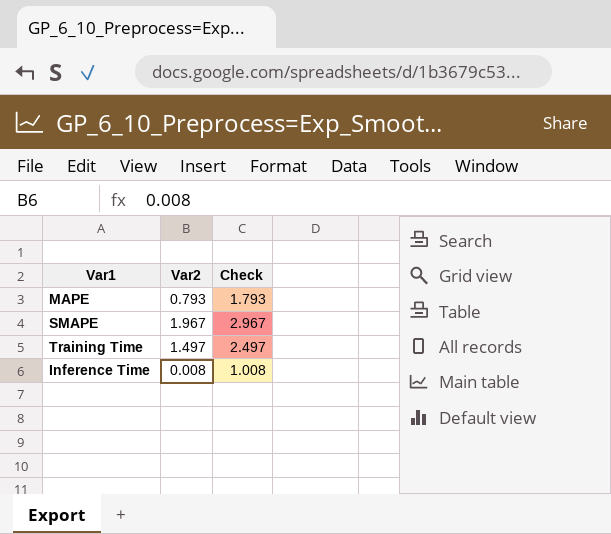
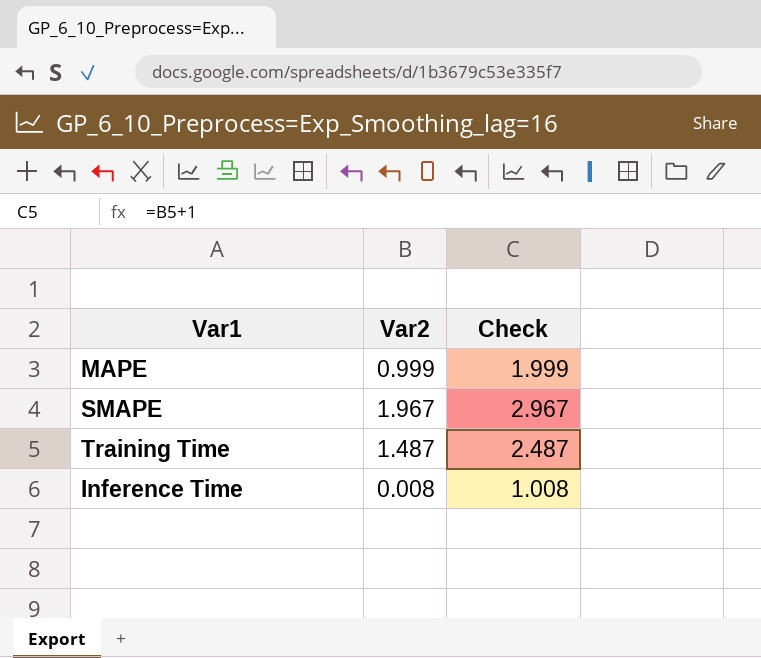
MAPE | Var2: 0.793 -> 0.999
MAPE | Check: 1.793 -> 1.999
Training Time | Var2: 1.497 -> 1.487
Training Time | Check: 2.497 -> 2.487

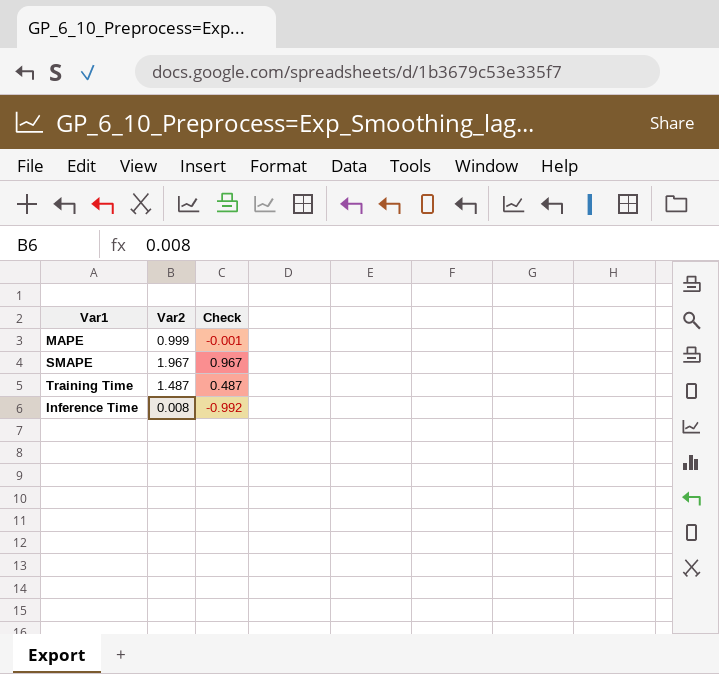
column Check | formula: [Var2] + 1 -> [Var2] - 1

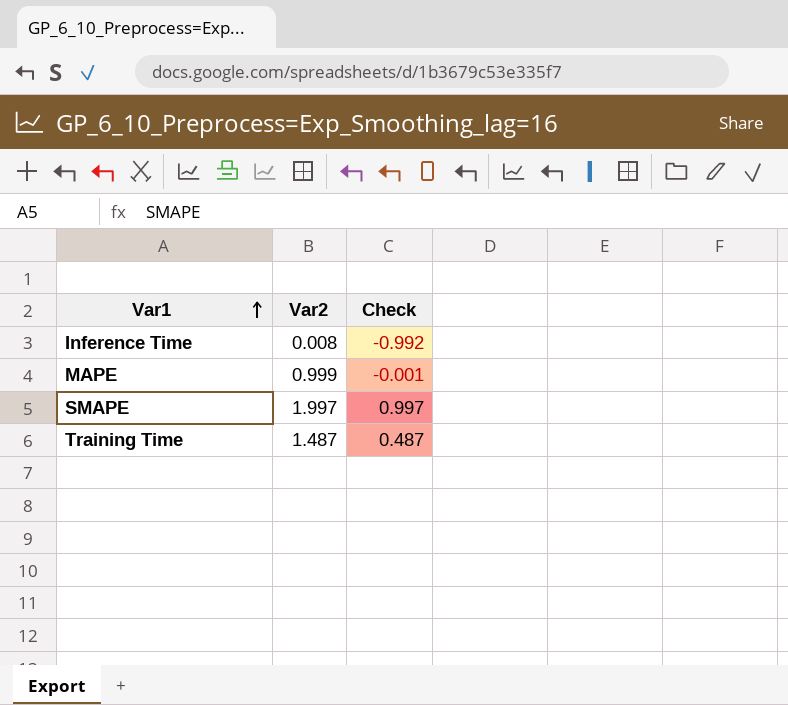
row order: none -> Var1 ascending
SMAPE | Var2: 1.967 -> 1.997
SMAPE | Check: 0.967 -> 0.997

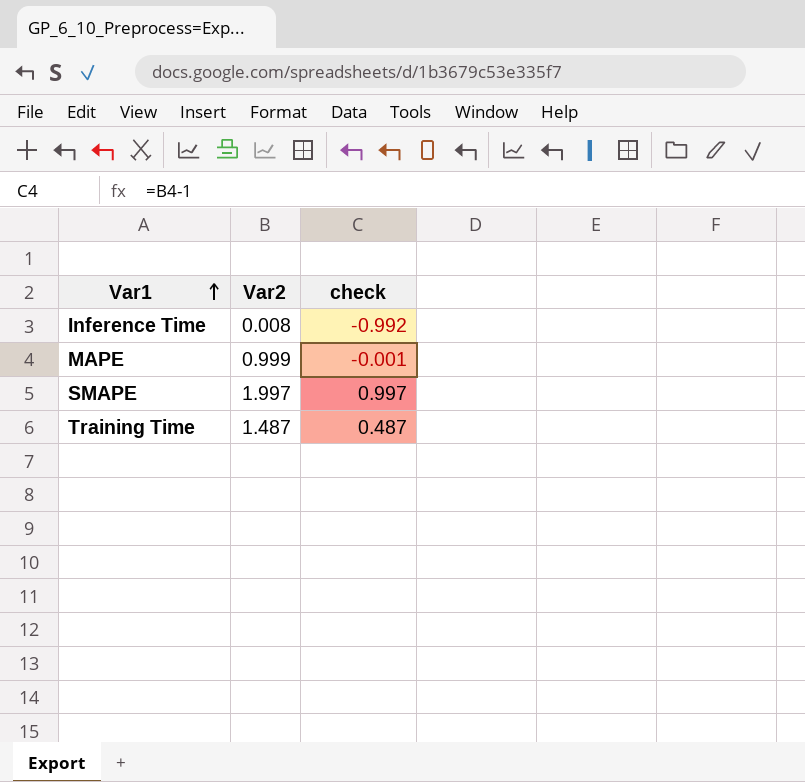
column name: Check -> check

